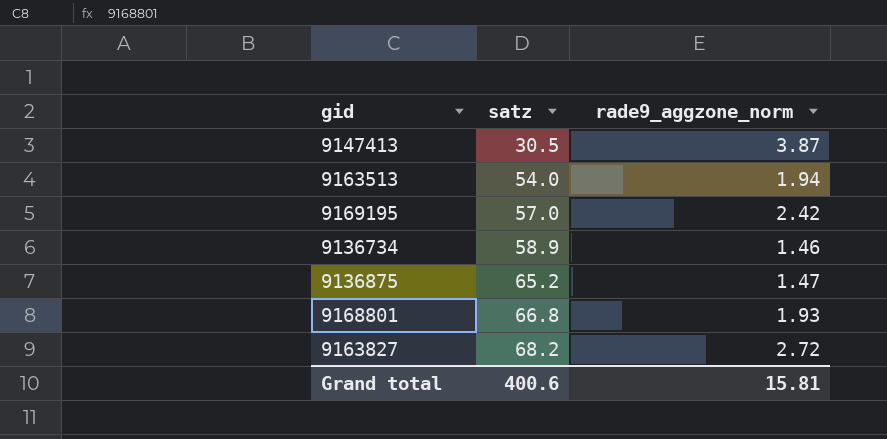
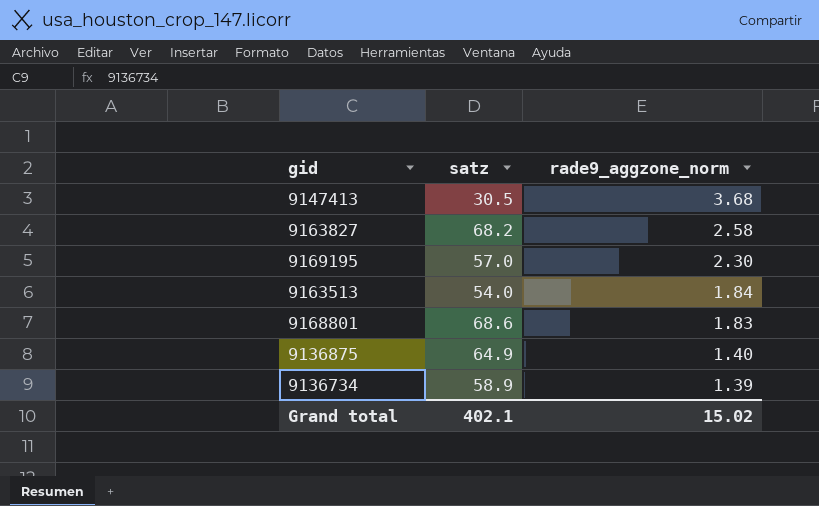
row order: satz ascending -> rade9_aggzone_norm descending
9147413 | rade9_aggzone_norm: 3.87 -> 3.68
9163827 | rade9_aggzone_norm: 2.72 -> 2.58
9169195 | rade9_aggzone_norm: 2.42 -> 2.30
9163513 | rade9_aggzone_norm: 1.94 -> 1.84
9168801 | satz: 66.8 -> 68.6
9168801 | rade9_aggzone_norm: 1.93 -> 1.83
9136875 | satz: 65.2 -> 64.9
9136875 | rade9_aggzone_norm: 1.47 -> 1.40
9136734 | rade9_aggzone_norm: 1.46 -> 1.39
Grand total | satz: 400.6 -> 402.1
Grand total | rade9_aggzone_norm: 15.81 -> 15.02

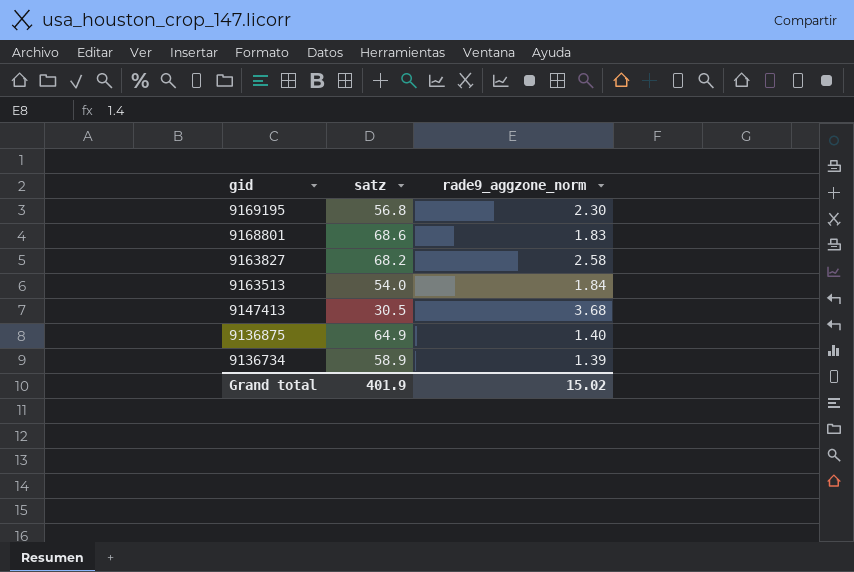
row order: rade9_aggzone_norm descending -> gid descending
9169195 | satz: 57.0 -> 56.8
Grand total | satz: 402.1 -> 401.9

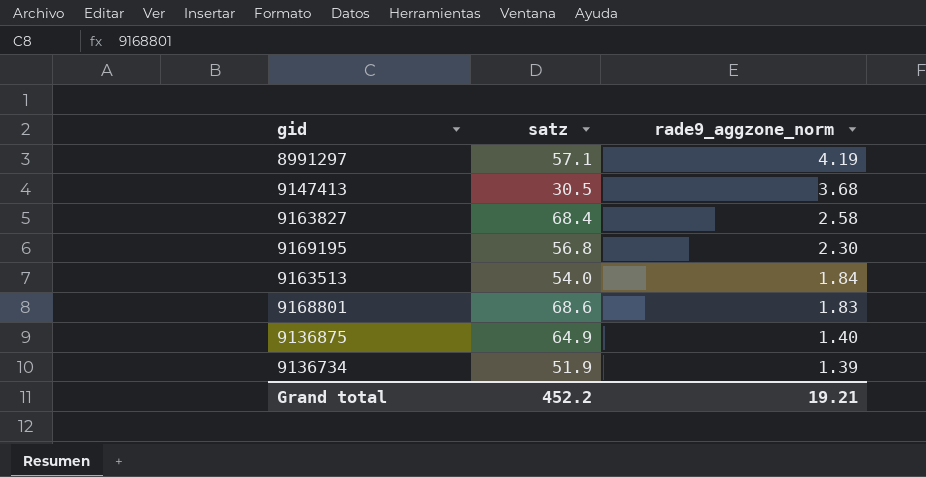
row order: gid descending -> rade9_aggzone_norm descending
row 8991297: none -> 57.1 | 4.19
9163827 | satz: 68.2 -> 68.4
9136734 | satz: 58.9 -> 51.9
Grand total | satz: 401.9 -> 452.2
Grand total | rade9_aggzone_norm: 15.02 -> 19.21

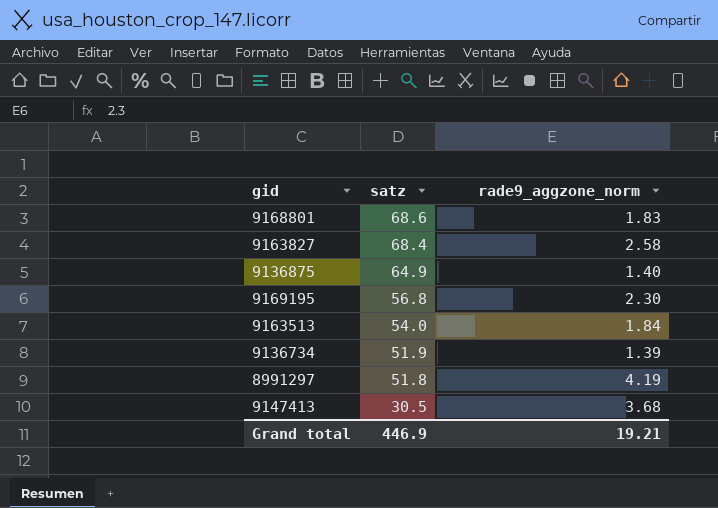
row order: rade9_aggzone_norm descending -> satz descending
8991297 | satz: 57.1 -> 51.8
Grand total | satz: 452.2 -> 446.9

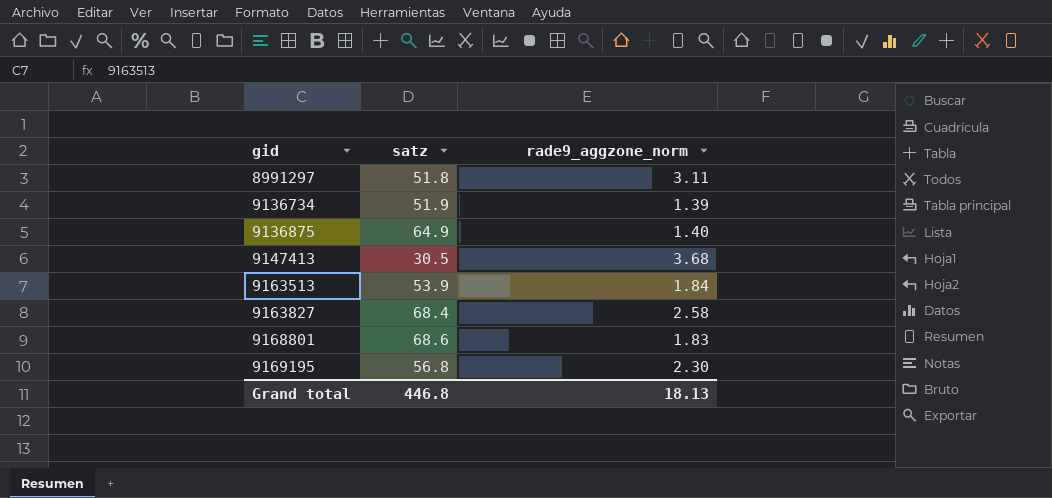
row order: satz descending -> gid ascending
8991297 | rade9_aggzone_norm: 4.19 -> 3.11
9163513 | satz: 54.0 -> 53.9
Grand total | satz: 446.9 -> 446.8
Grand total | rade9_aggzone_norm: 19.21 -> 18.13

